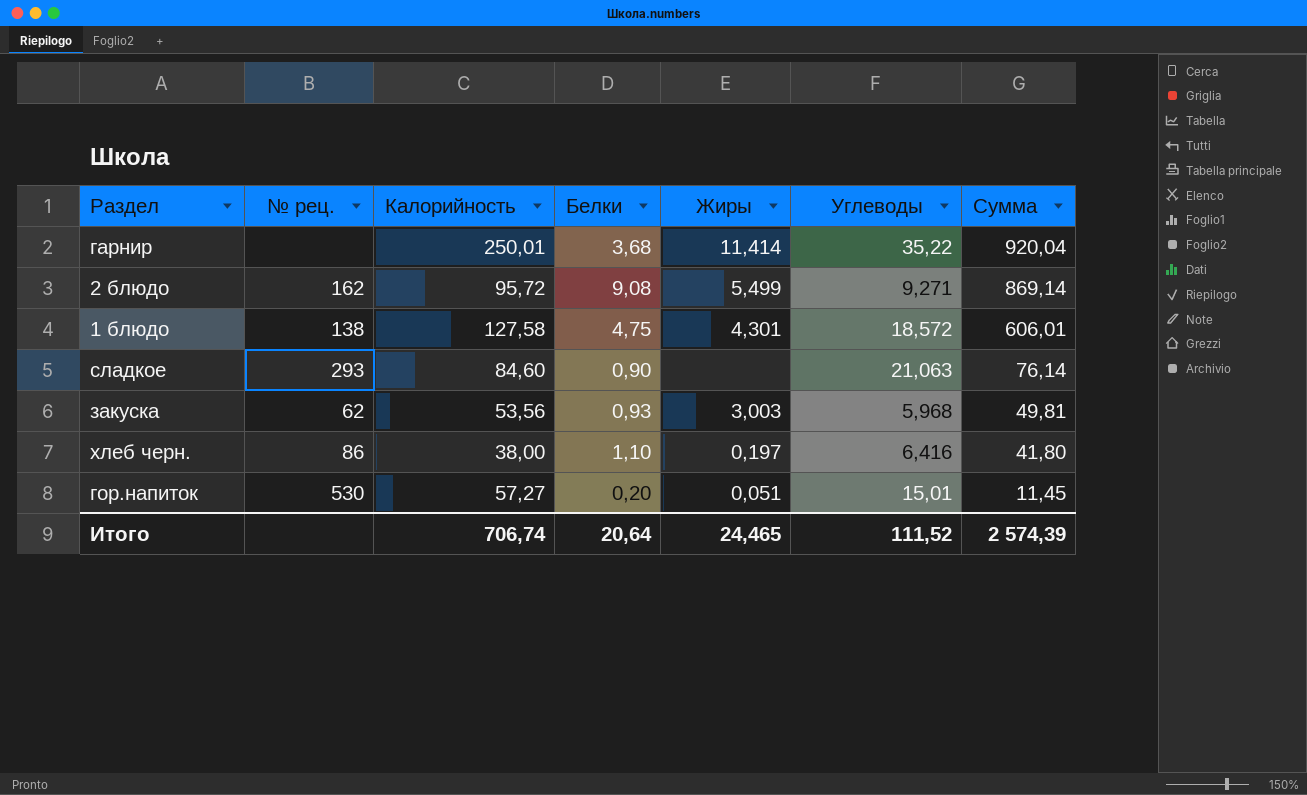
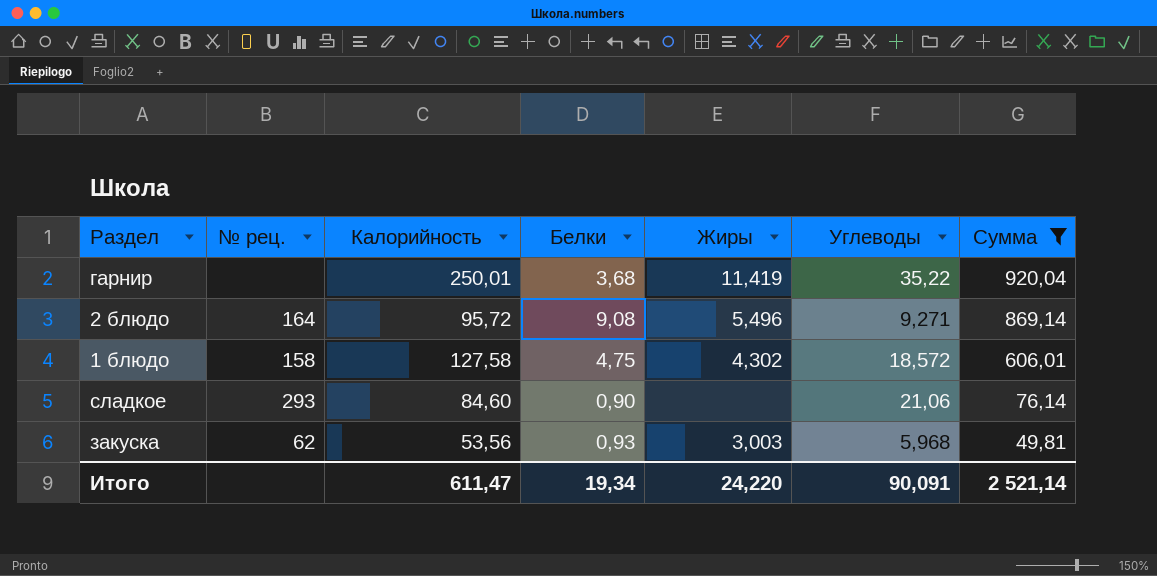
filter: none -> Сумма >= 49,81
гарнир | Жиры: 11,414 -> 11,419
2 блюдо | № рец.: 162 -> 164
2 блюдо | Жиры: 5,499 -> 5,496
1 блюдо | № рец.: 138 -> 158
1 блюдо | Жиры: 4,301 -> 4,302
сладкое | Углеводы: 21,063 -> 21,06
Итого | Калорийность: 706,74 -> 611,47
Итого | Белки: 20,64 -> 19,34
Итого | Жиры: 24,465 -> 24,220
Итого | Углеводы: 111,52 -> 90,091
Итого | Сумма: 2 574,39 -> 2 521,14

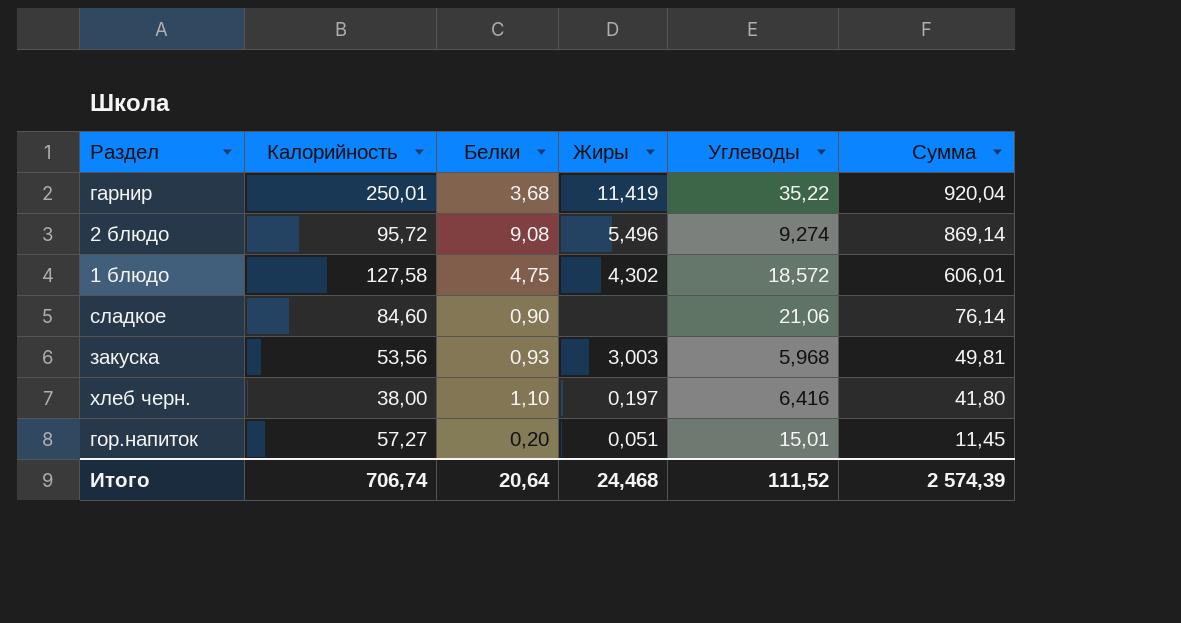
filter: Сумма >= 49,81 -> none
column № рец. | position: 2 -> none
2 блюдо | Углеводы: 9,271 -> 9,274
Итого | Калорийность: 611,47 -> 706,74
Итого | Белки: 19,34 -> 20,64
Итого | Жиры: 24,220 -> 24,468
Итого | Углеводы: 90,091 -> 111,52
Итого | Сумма: 2 521,14 -> 2 574,39

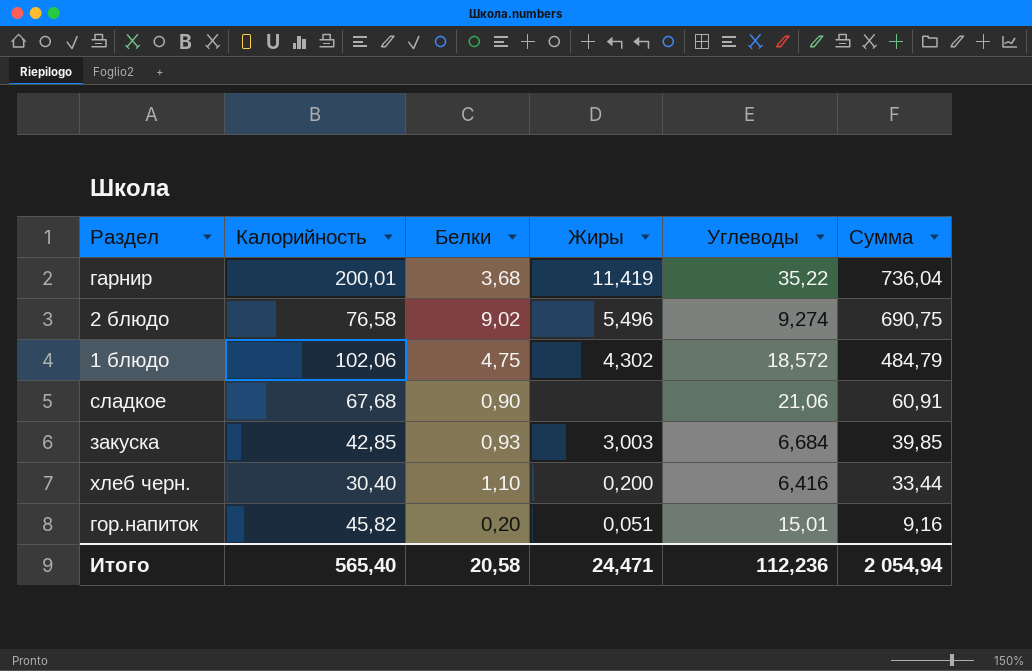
гарнир | Калорийность: 250,01 -> 200,01
гарнир | Сумма: 920,04 -> 736,04
2 блюдо | Калорийность: 95,72 -> 76,58
2 блюдо | Белки: 9,08 -> 9,02
2 блюдо | Сумма: 869,14 -> 690,75
1 блюдо | Калорийность: 127,58 -> 102,06
1 блюдо | Сумма: 606,01 -> 484,79
сладкое | Калорийность: 84,60 -> 67,68
сладкое | Сумма: 76,14 -> 60,91
закуска | Калорийность: 53,56 -> 42,85
закуска | Углеводы: 5,968 -> 6,684
закуска | Сумма: 49,81 -> 39,85
хлеб черн. | Калорийность: 38,00 -> 30,40
хлеб черн. | Жиры: 0,197 -> 0,200
хлеб черн. | Сумма: 41,80 -> 33,44
гор.напиток | Калорийность: 57,27 -> 45,82
гор.напиток | Сумма: 11,45 -> 9,16
Итого | Калорийность: 706,74 -> 565,40
Итого | Белки: 20,64 -> 20,58
Итого | Жиры: 24,468 -> 24,471
Итого | Углеводы: 111,52 -> 112,236
Итого | Сумма: 2 574,39 -> 2 054,94

